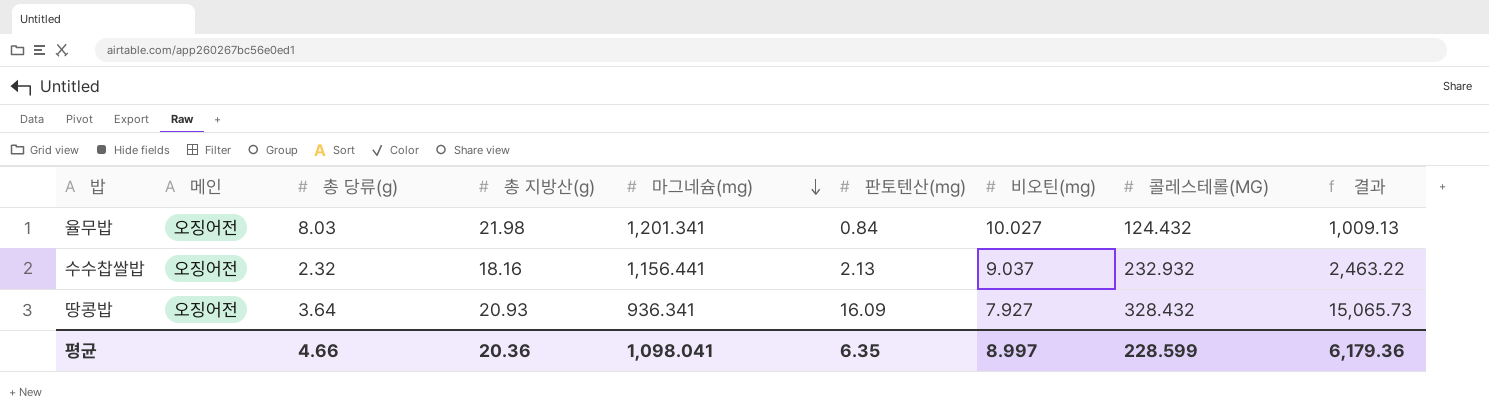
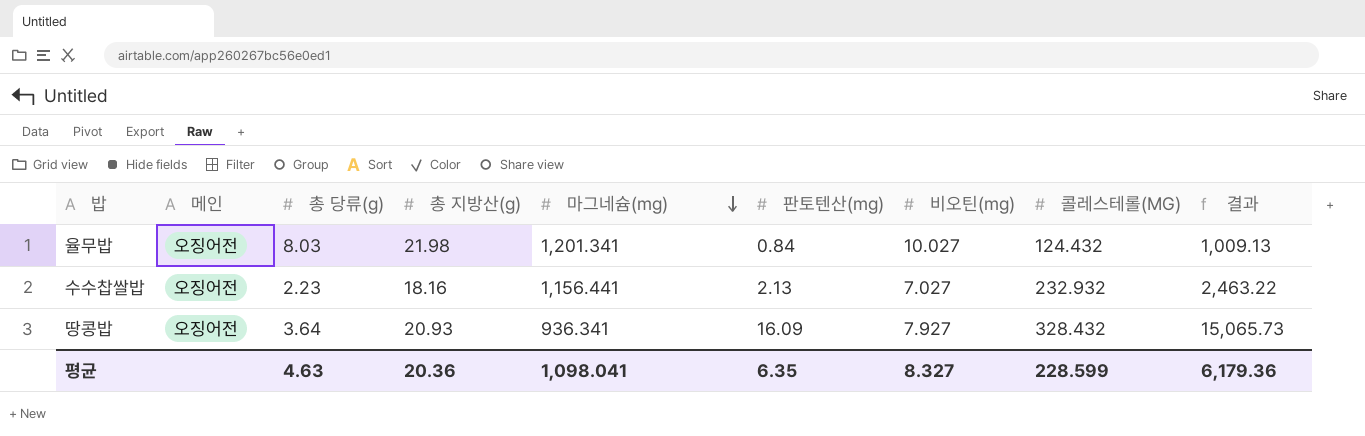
수수찹쌀밥 | 총 당류(g): 2.32 -> 2.23
수수찹쌀밥 | 비오틴(mg): 9.037 -> 7.027
평균 | 총 당류(g): 4.66 -> 4.63
평균 | 비오틴(mg): 8.997 -> 8.327

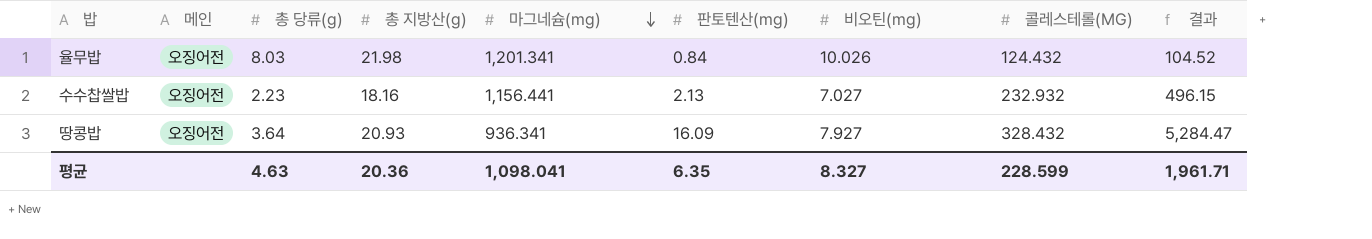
column 결과 | formula: [마그네슘(mg)] * [판토텐산(mg)] -> [판토텐산(mg)] * [콜레스테롤(MG)]
율무밥 | 비오틴(mg): 10.027 -> 10.026
평균 | 결과: 6,179.36 -> 1,961.71

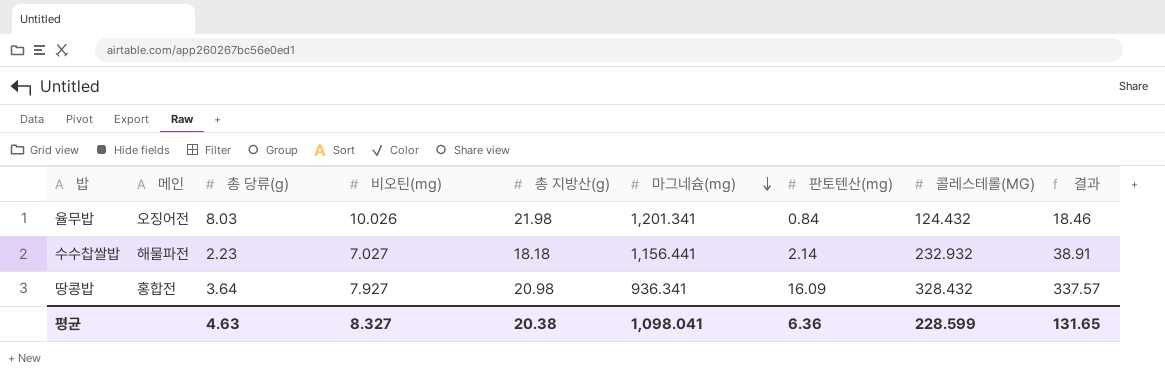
column 비오틴(mg) | position: 7 -> 4
column 결과 | formula: [판토텐산(mg)] * [콜레스테롤(MG)] -> [총 지방산(g)] * [판토텐산(mg)]
수수찹쌀밥 | 메인: 오징어전 -> 해물파전
수수찹쌀밥 | 총 지방산(g): 18.16 -> 18.18
수수찹쌀밥 | 판토텐산(mg): 2.13 -> 2.14
땅콩밥 | 메인: 오징어전 -> 홍합전
땅콩밥 | 총 지방산(g): 20.93 -> 20.98
평균 | 총 지방산(g): 20.36 -> 20.38
평균 | 판토텐산(mg): 6.35 -> 6.36
평균 | 결과: 1,961.71 -> 131.65

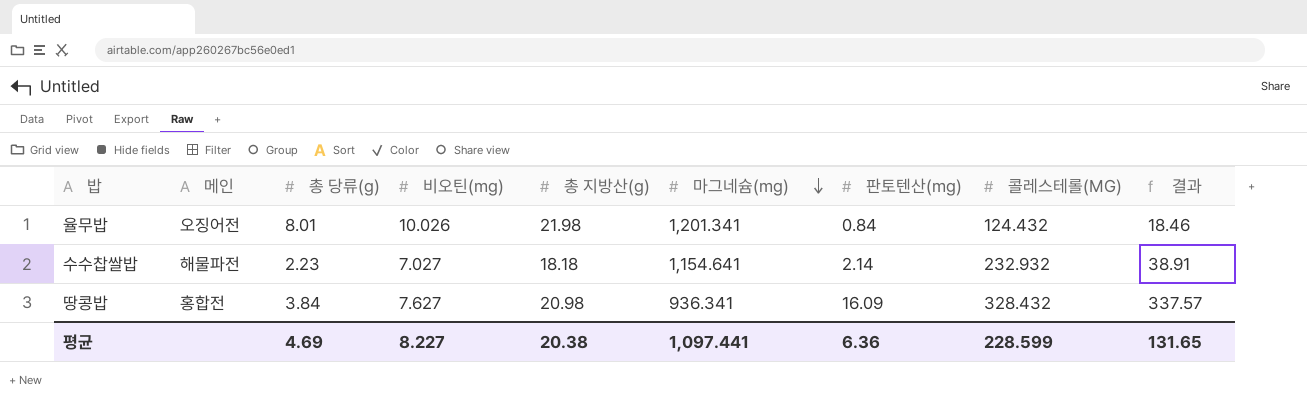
율무밥 | 총 당류(g): 8.03 -> 8.01
수수찹쌀밥 | 마그네슘(mg): 1,156.441 -> 1,154.641
땅콩밥 | 총 당류(g): 3.64 -> 3.84
땅콩밥 | 비오틴(mg): 7.927 -> 7.627
평균 | 총 당류(g): 4.63 -> 4.69
평균 | 비오틴(mg): 8.327 -> 8.227
평균 | 마그네슘(mg): 1,098.041 -> 1,097.441

